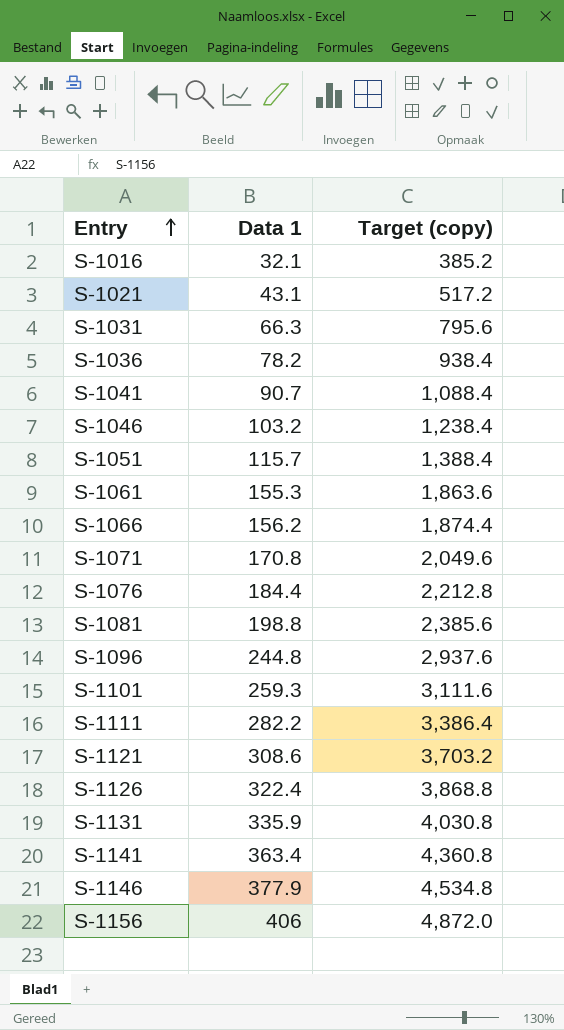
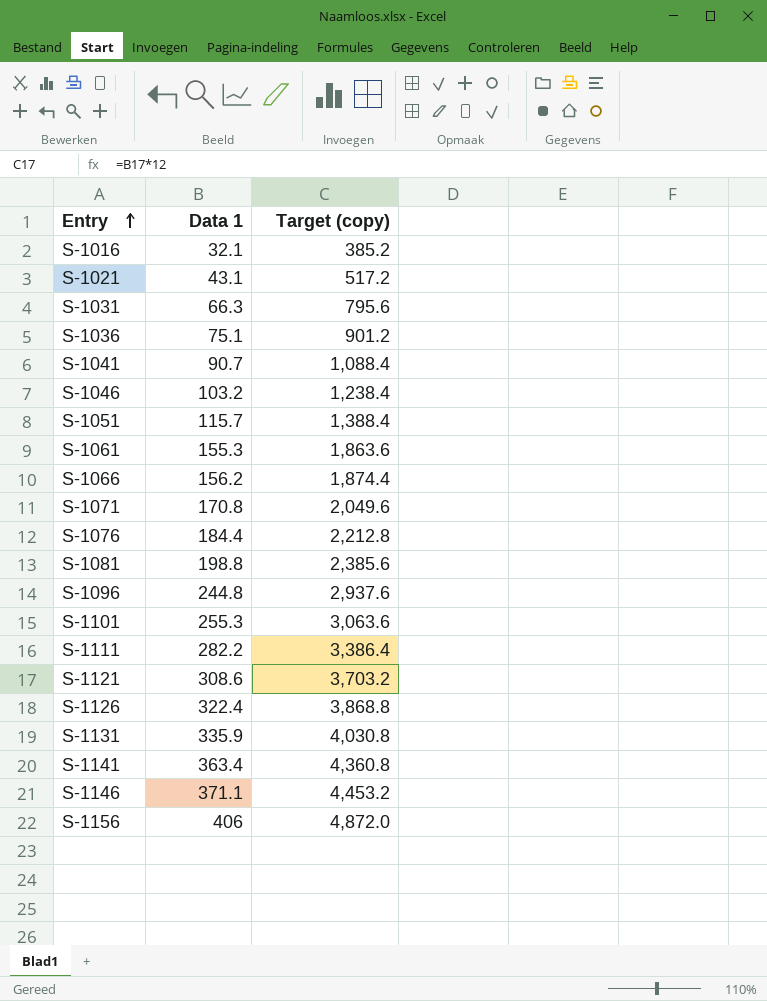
S-1036 | Data 1: 78.2 -> 75.1
S-1036 | Target (copy): 938.4 -> 901.2
S-1101 | Data 1: 259.3 -> 255.3
S-1101 | Target (copy): 3,111.6 -> 3,063.6
S-1146 | Data 1: 377.9 -> 371.1
S-1146 | Target (copy): 4,534.8 -> 4,453.2

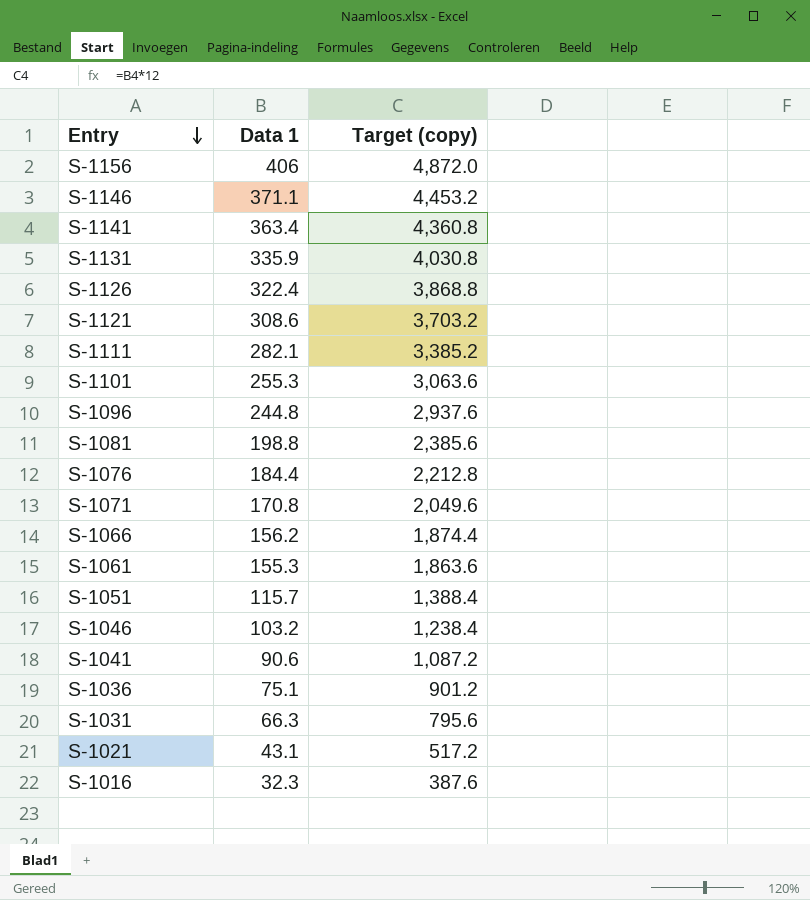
row order: Entry ascending -> Entry descending
S-1111 | Data 1: 282.2 -> 282.1
S-1111 | Target (copy): 3,386.4 -> 3,385.2
S-1041 | Data 1: 90.7 -> 90.6
S-1041 | Target (copy): 1,088.4 -> 1,087.2
S-1016 | Data 1: 32.1 -> 32.3
S-1016 | Target (copy): 385.2 -> 387.6

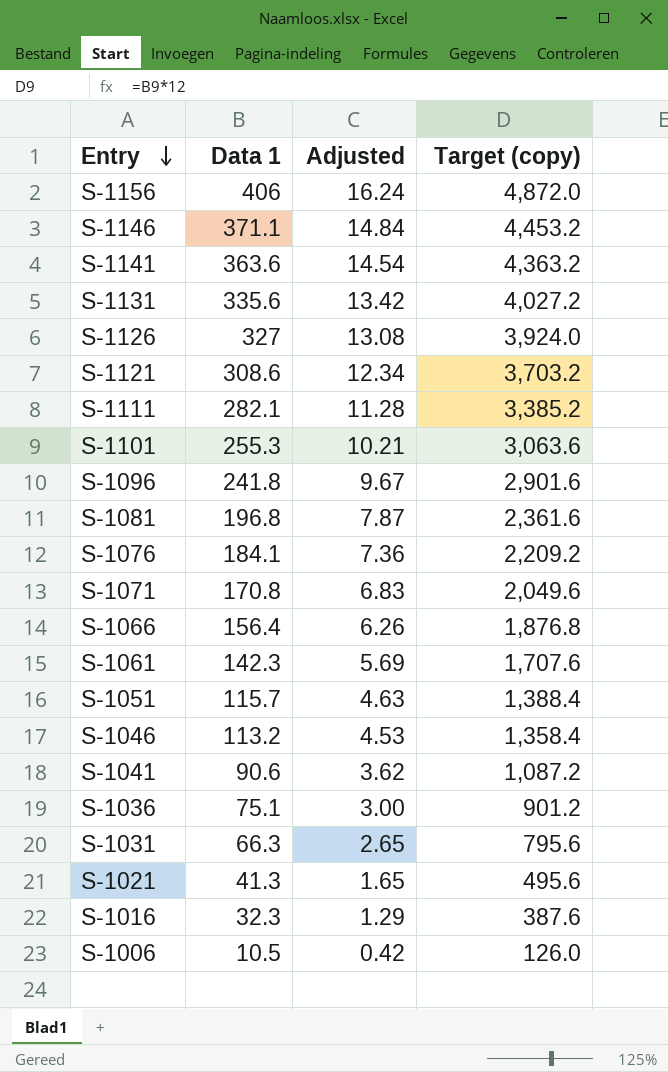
column Adjusted | formula: none -> [Data 1] * 0.04
S-1141 | Data 1: 363.4 -> 363.6
S-1141 | Target (copy): 4,360.8 -> 4,363.2
S-1131 | Data 1: 335.9 -> 335.6
S-1131 | Target (copy): 4,030.8 -> 4,027.2
S-1126 | Data 1: 322.4 -> 327
S-1126 | Target (copy): 3,868.8 -> 3,924.0
S-1096 | Data 1: 244.8 -> 241.8
S-1096 | Target (copy): 2,937.6 -> 2,901.6
S-1081 | Data 1: 198.8 -> 196.8
S-1081 | Target (copy): 2,385.6 -> 2,361.6
S-1076 | Data 1: 184.4 -> 184.1
S-1076 | Target (copy): 2,212.8 -> 2,209.2
S-1066 | Data 1: 156.2 -> 156.4
S-1066 | Target (copy): 1,874.4 -> 1,876.8
S-1061 | Data 1: 155.3 -> 142.3
S-1061 | Target (copy): 1,863.6 -> 1,707.6
S-1046 | Data 1: 103.2 -> 113.2
S-1046 | Target (copy): 1,238.4 -> 1,358.4
S-1021 | Data 1: 43.1 -> 41.3
S-1021 | Target (copy): 517.2 -> 495.6
row S-1006: none -> 10.5 | 0.42 | 126.0

